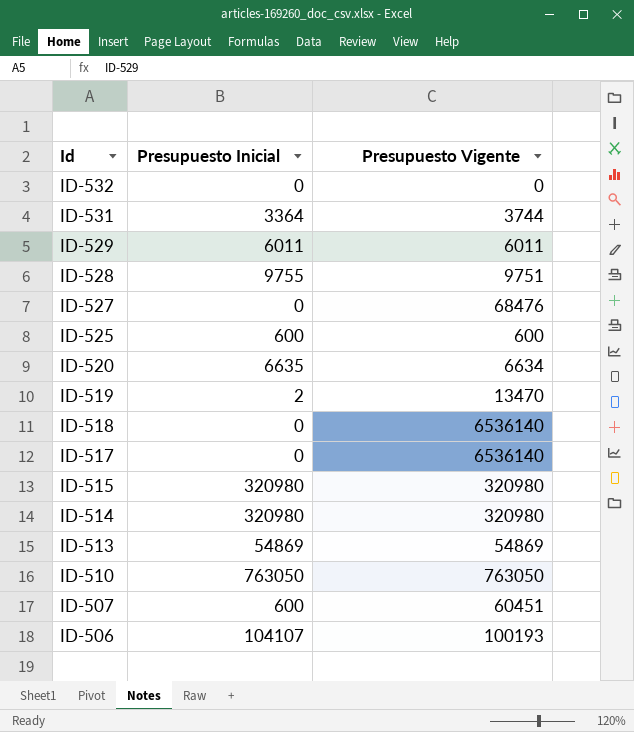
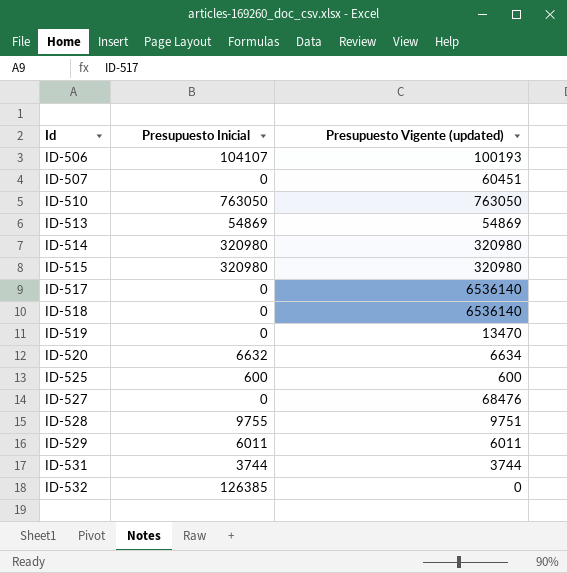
row order: Id descending -> Id ascending
column name: Presupuesto Vigente -> Presupuesto Vigente (updated)
ID-507 | Presupuesto Inicial: 600 -> 0
ID-519 | Presupuesto Inicial: 2 -> 0
ID-520 | Presupuesto Inicial: 6635 -> 6632
ID-531 | Presupuesto Inicial: 3364 -> 3744
ID-532 | Presupuesto Inicial: 0 -> 126385

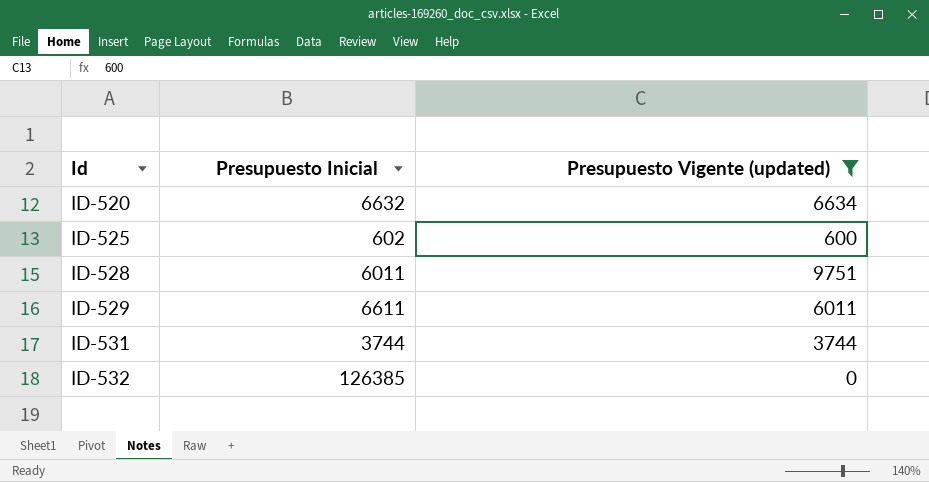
filter: none -> Presupuesto Vigente (updated) <= 9751
ID-525 | Presupuesto Inicial: 600 -> 602
ID-528 | Presupuesto Inicial: 9755 -> 6011
ID-529 | Presupuesto Inicial: 6011 -> 6611

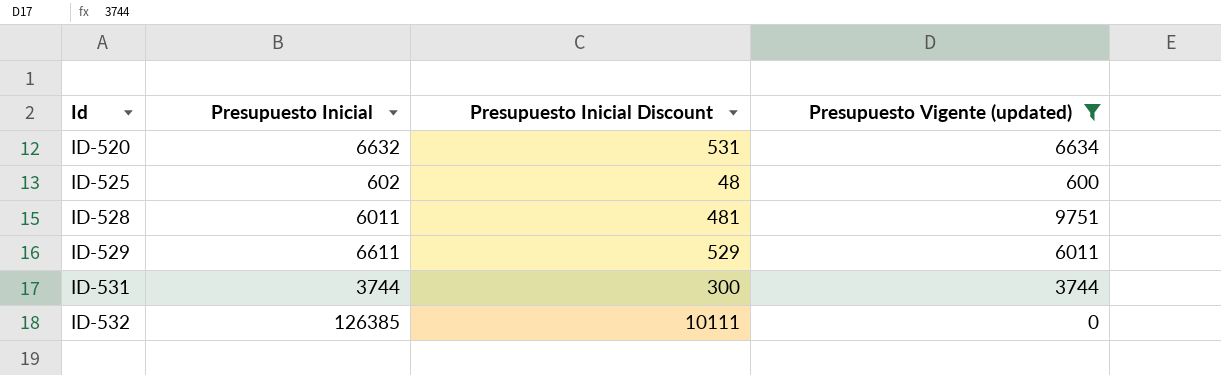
column Presupuesto Inicial Discount | formula: none -> [Presupuesto Inicial] * 0.08

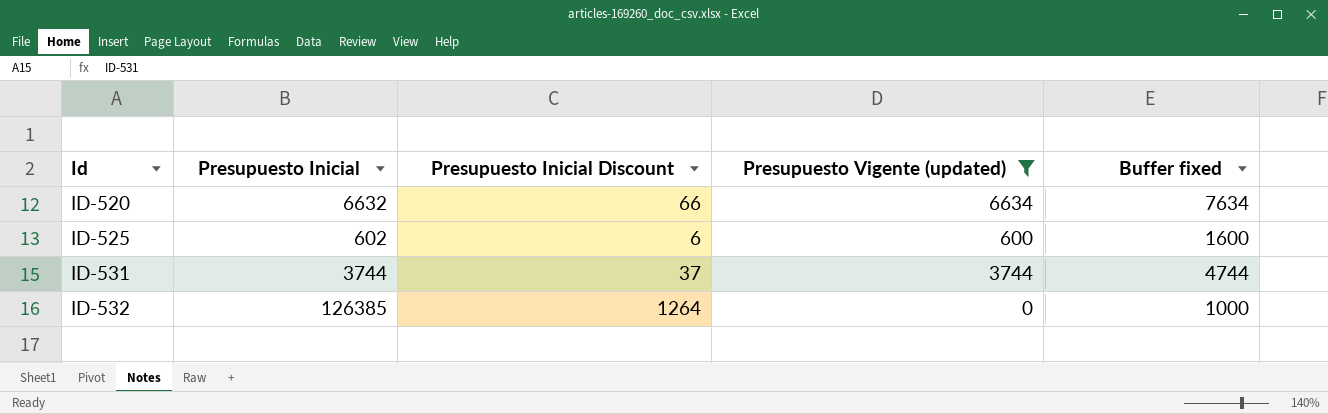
column Presupuesto Inicial Discount | formula: [Presupuesto Inicial] * 0.08 -> [Presupuesto Inicial] * 0.01
column Buffer fixed | formula: none -> [Presupuesto Vigente (updated)] + 1000
row ID-528: 6011 | 481 | 9751 -> none
row ID-529: 6611 | 529 | 6011 -> none

